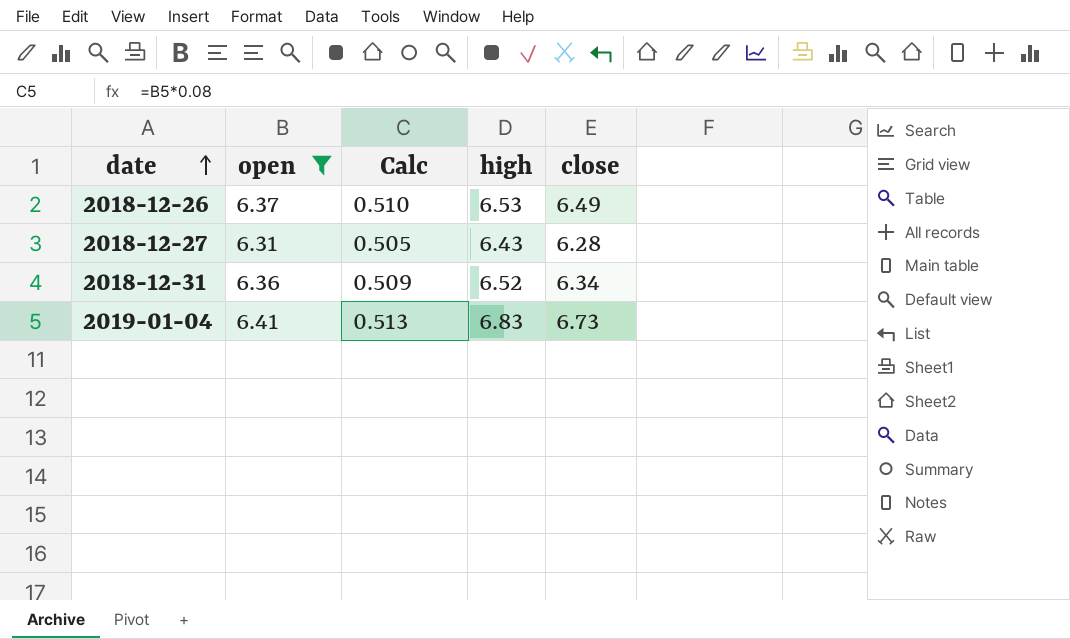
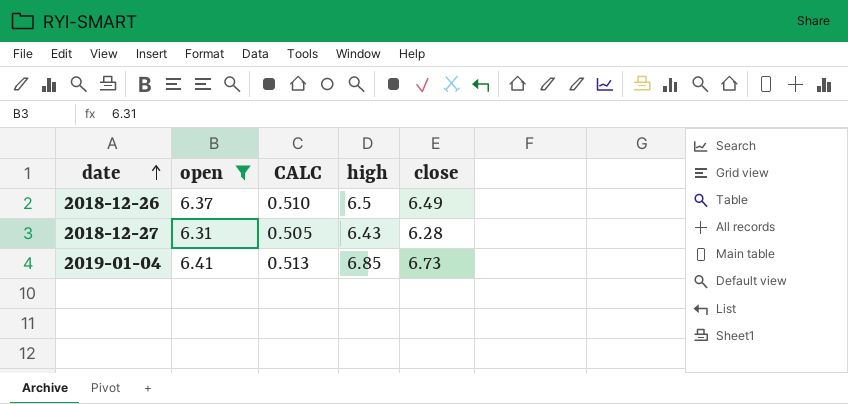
column name: Calc -> CALC
row 2018-12-31: 6.36 | 0.509 | 6.52 | 6.34 -> none
2018-12-26 | high: 6.53 -> 6.5
2019-01-04 | high: 6.83 -> 6.85

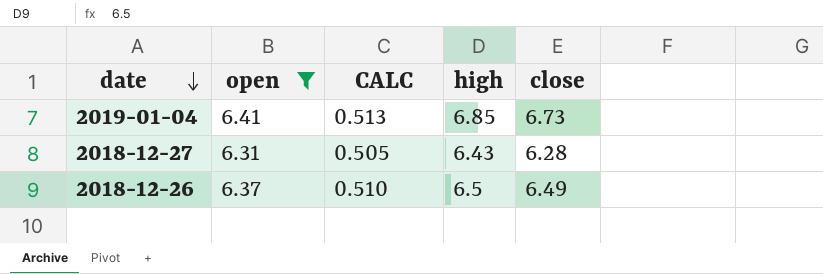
row order: date ascending -> date descending

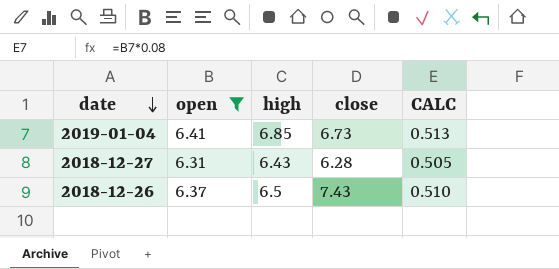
column CALC | position: 3 -> 5
2018-12-26 | close: 6.49 -> 7.43

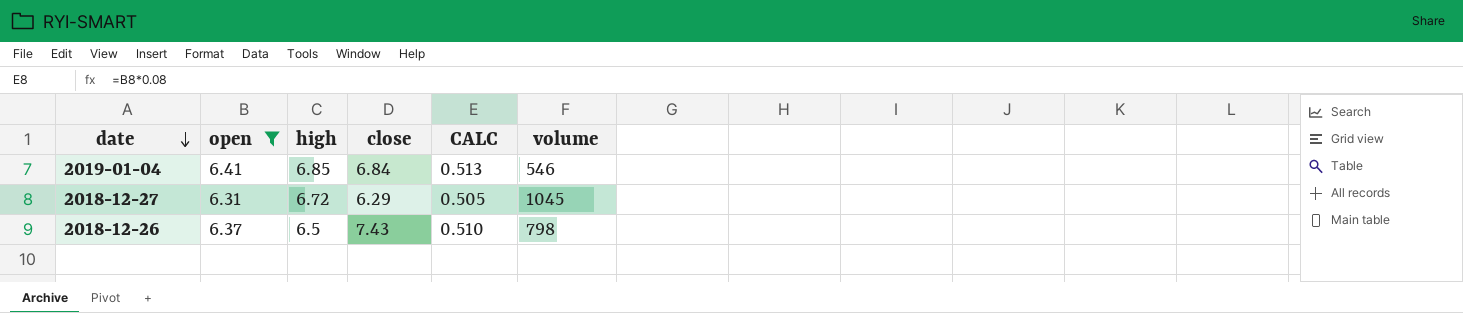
column volume | position: none -> 6
2019-01-04 | close: 6.73 -> 6.84
2018-12-27 | high: 6.43 -> 6.72
2018-12-27 | close: 6.28 -> 6.29

